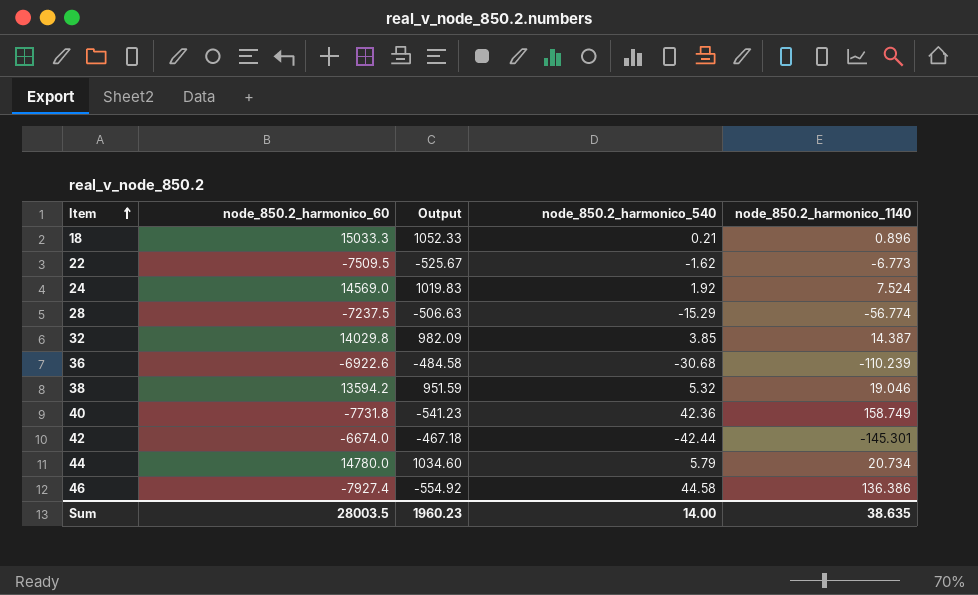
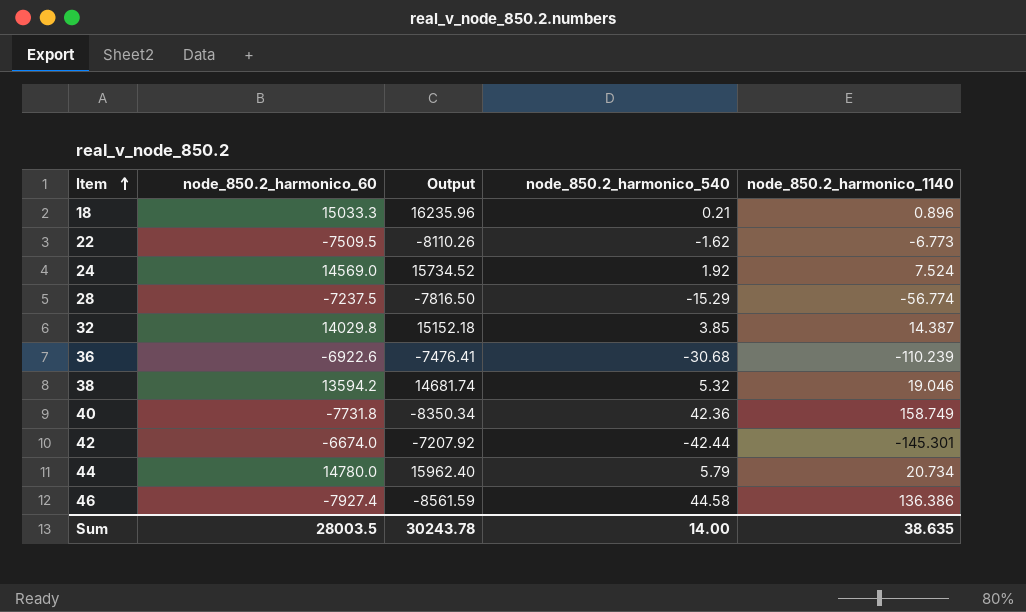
column Output | formula: [node_850.2_harmonico_60] * 0.07 -> [node_850.2_harmonico_60] * 1.08
Sum | Output: 1960.23 -> 30243.78

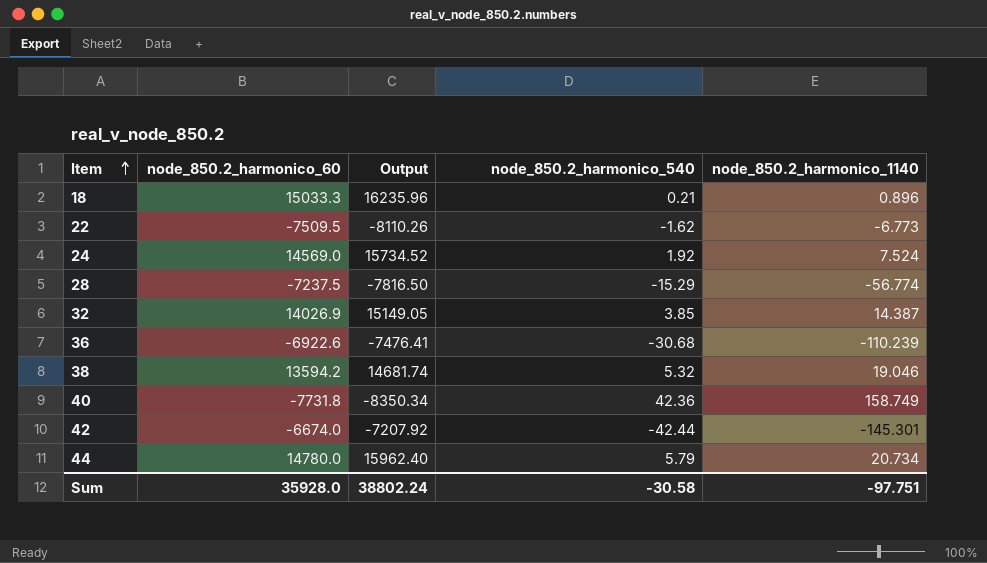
row 46: -7927.4 | -8561.59 | 44.58 | 136.386 -> none
32 | node_850.2_harmonico_60: 14029.8 -> 14026.9
32 | Output: 15152.18 -> 15149.05
Sum | node_850.2_harmonico_60: 28003.5 -> 35928.0
Sum | Output: 30243.78 -> 38802.24
Sum | node_850.2_harmonico_540: 14.00 -> -30.58
Sum | node_850.2_harmonico_1140: 38.635 -> -97.751

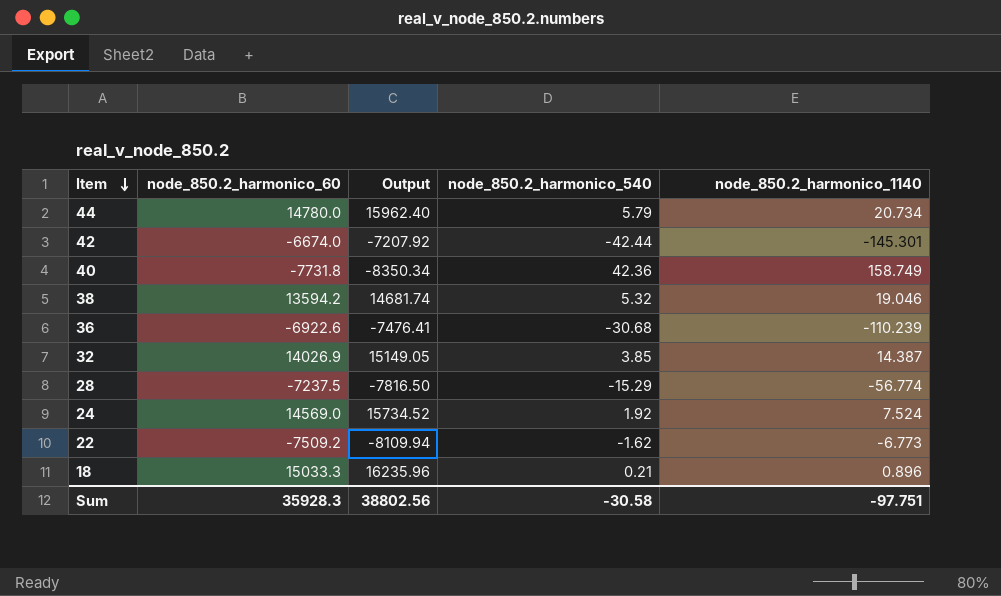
row order: Item ascending -> Item descending
22 | node_850.2_harmonico_60: -7509.5 -> -7509.2
22 | Output: -8110.26 -> -8109.94
Sum | node_850.2_harmonico_60: 35928.0 -> 35928.3
Sum | Output: 38802.24 -> 38802.56

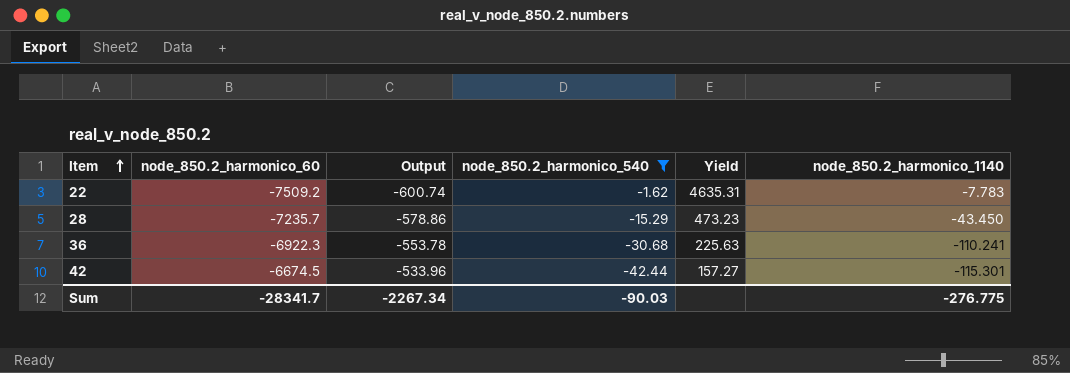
filter: none -> node_850.2_harmonico_540 <= -1.62
row order: Item descending -> Item ascending
column Output | formula: [node_850.2_harmonico_60] * 1.08 -> [node_850.2_harmonico_60] * 0.08
column Yield | formula: none -> [node_850.2_harmonico_60] / [node_850.2_harmonico_540]
22 | node_850.2_harmonico_1140: -6.773 -> -7.783
28 | node_850.2_harmonico_60: -7237.5 -> -7235.7
28 | node_850.2_harmonico_1140: -56.774 -> -43.450
36 | node_850.2_harmonico_60: -6922.6 -> -6922.3
36 | node_850.2_harmonico_1140: -110.239 -> -110.241
42 | node_850.2_harmonico_60: -6674.0 -> -6674.5
42 | node_850.2_harmonico_1140: -145.301 -> -115.301
Sum | node_850.2_harmonico_60: 35928.3 -> -28341.7
Sum | Output: 38802.56 -> -2267.34
Sum | node_850.2_harmonico_540: -30.58 -> -90.03
Sum | node_850.2_harmonico_1140: -97.751 -> -276.775

